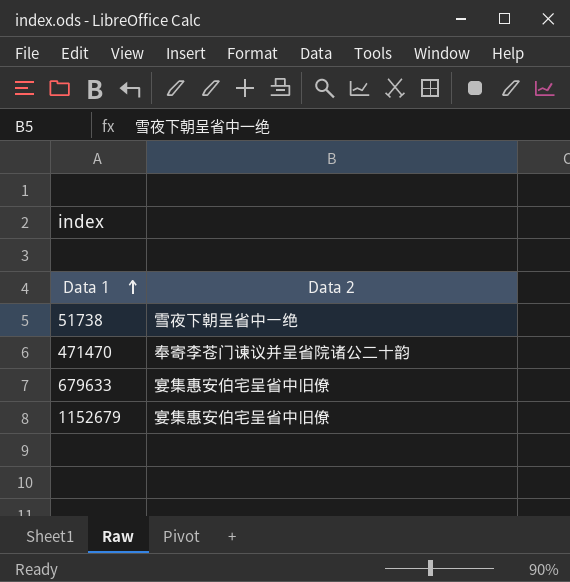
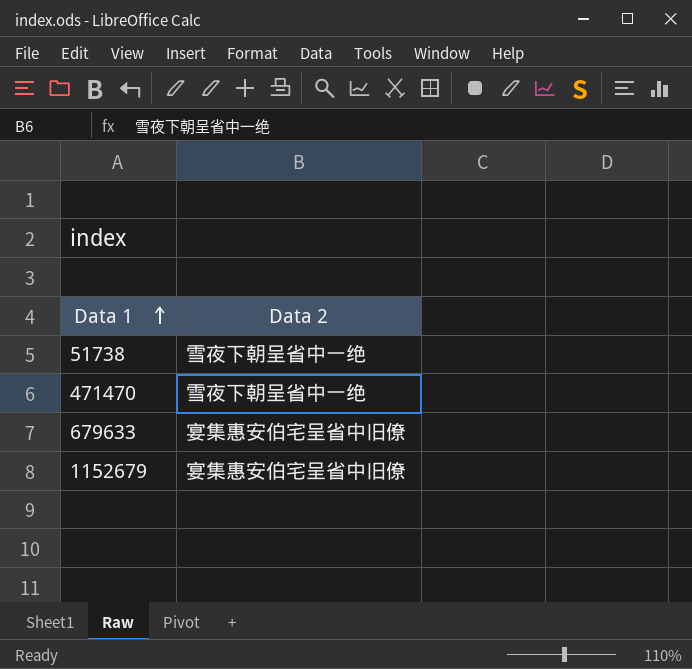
471470 | Data 2: 奉寄李苍门谏议并呈省院诸公二十韵 -> 雪夜下朝呈省中一绝

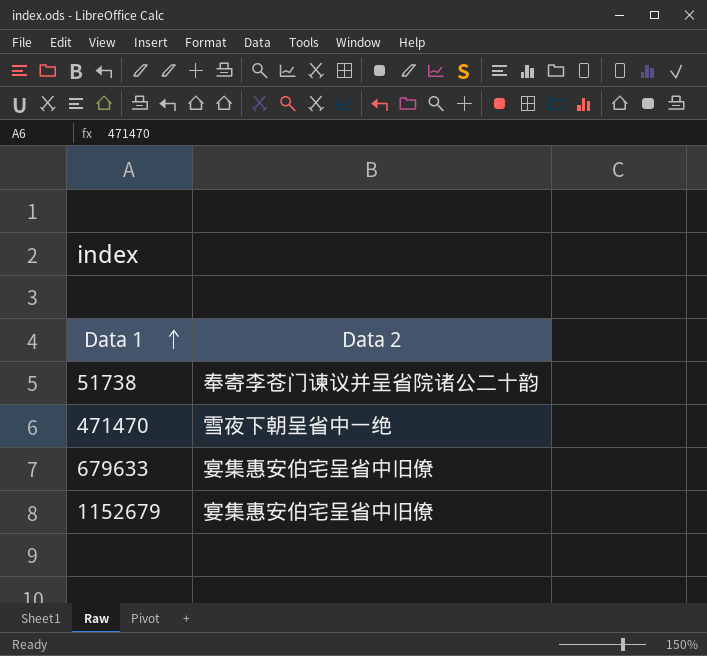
51738 | Data 2: 雪夜下朝呈省中一绝 -> 奉寄李苍门谏议并呈省院诸公二十韵

